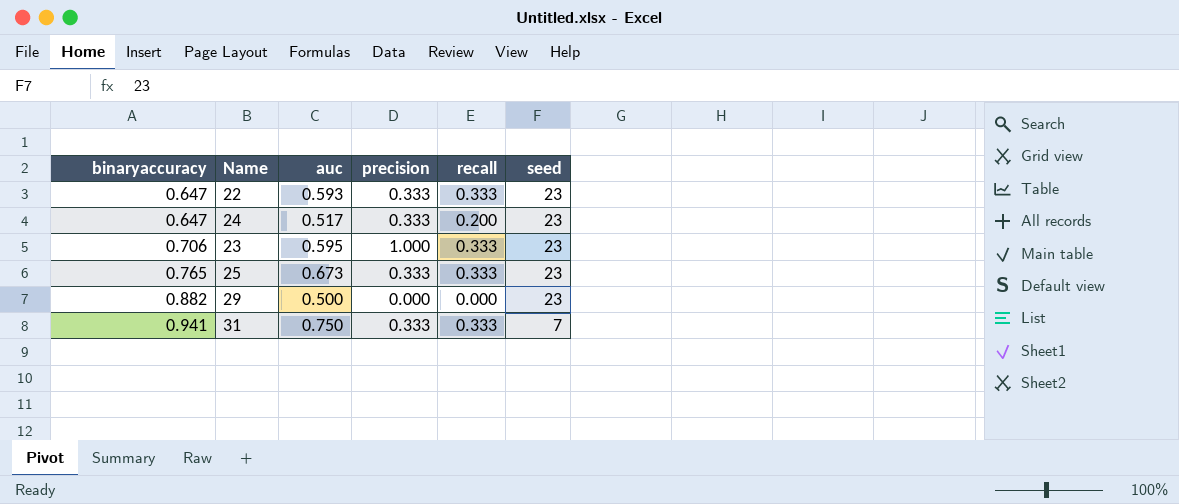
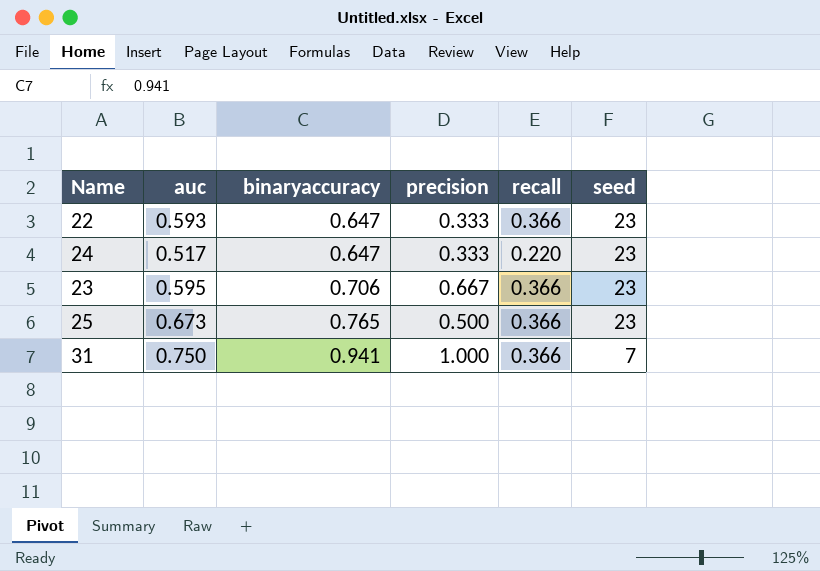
column binaryaccuracy | position: 1 -> 3
row 29: 0.882 | 0.500 | 0.000 | 0.000 | 23 -> none
22 | recall: 0.333 -> 0.366
24 | recall: 0.200 -> 0.220
23 | precision: 1.000 -> 0.667
23 | recall: 0.333 -> 0.366
25 | precision: 0.333 -> 0.500
25 | recall: 0.333 -> 0.366
31 | precision: 0.333 -> 1.000
31 | recall: 0.333 -> 0.366

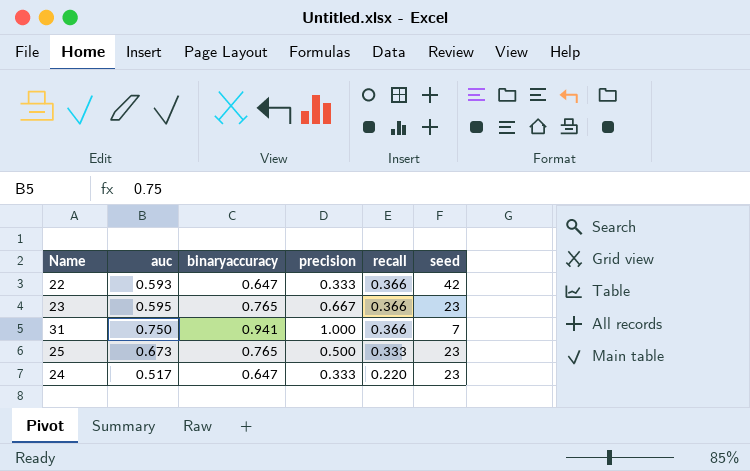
row order: binaryaccuracy ascending -> recall descending
22 | seed: 23 -> 42
23 | binaryaccuracy: 0.706 -> 0.765
25 | recall: 0.366 -> 0.333

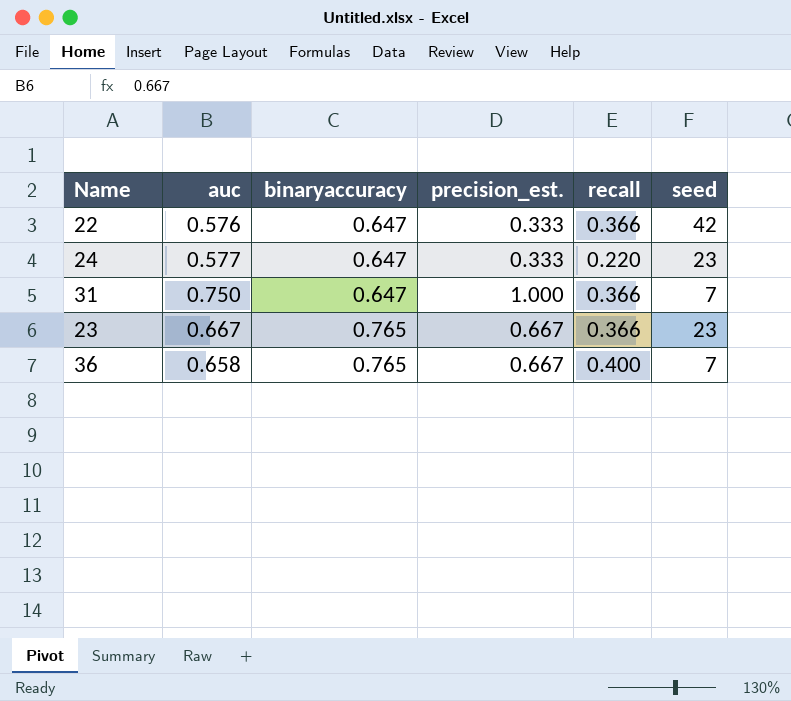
row order: recall descending -> binaryaccuracy ascending
column name: precision -> precision_est.
row 25: 0.673 | 0.765 | 0.500 | 0.333 | 23 -> none
22 | auc: 0.593 -> 0.576
24 | auc: 0.517 -> 0.577
31 | binaryaccuracy: 0.941 -> 0.647
23 | auc: 0.595 -> 0.667
row 36: none -> 0.658 | 0.765 | 0.667 | 0.400 | 7

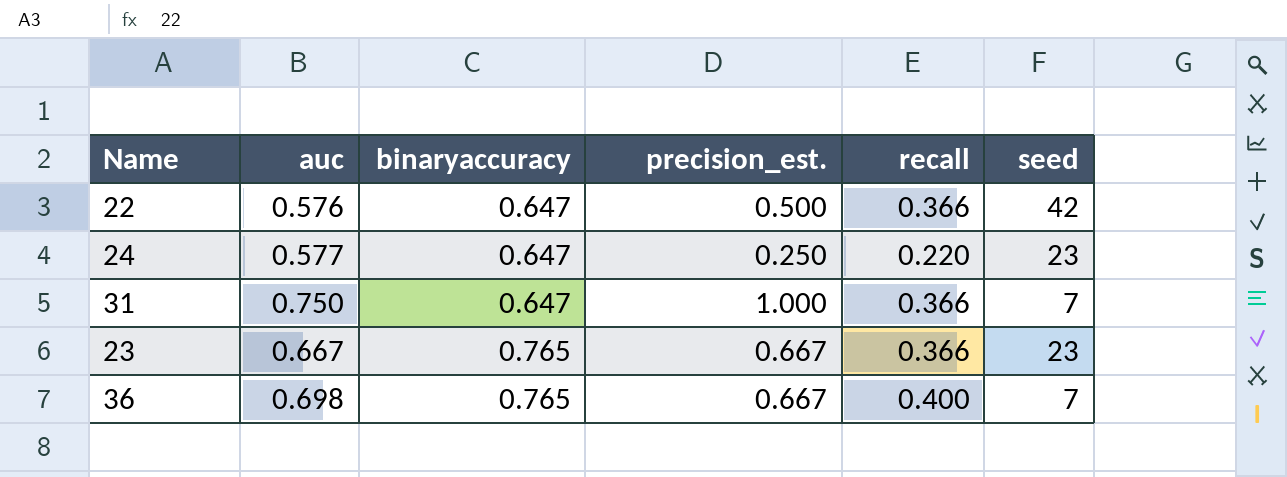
22 | precision_est.: 0.333 -> 0.500
24 | precision_est.: 0.333 -> 0.250
36 | auc: 0.658 -> 0.698

